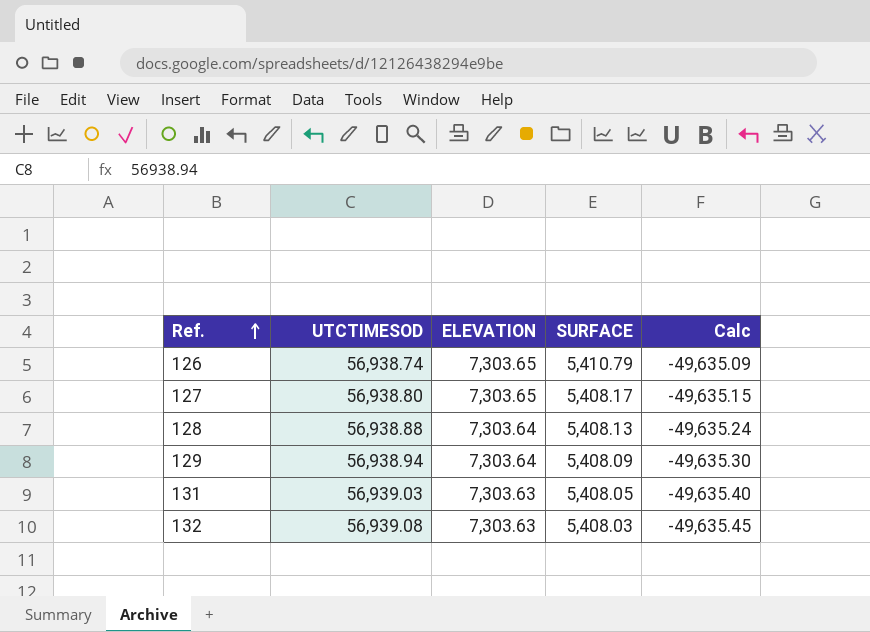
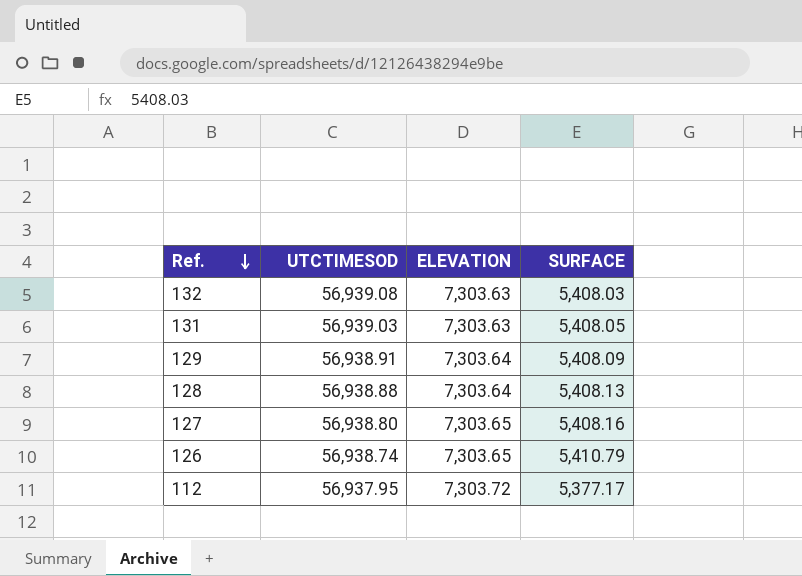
row order: Ref. ascending -> Ref. descending
column Calc | formula: [ELEVATION] - [UTCTIMESOD] -> none
129 | UTCTIMESOD: 56,938.94 -> 56,938.91
127 | SURFACE: 5,408.17 -> 5,408.16
row 112: none -> 56,937.95 | 7,303.72 | 5,377.17

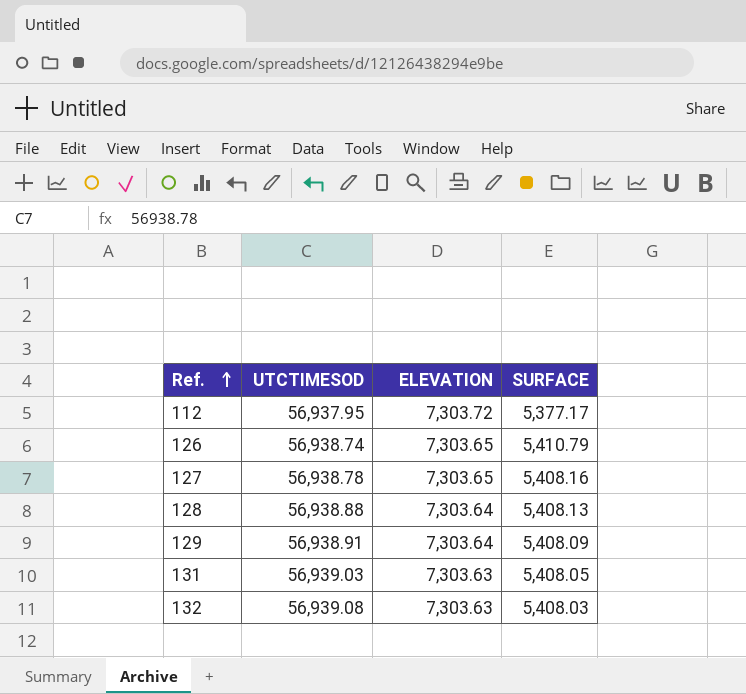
row order: Ref. descending -> Ref. ascending
127 | UTCTIMESOD: 56,938.80 -> 56,938.78

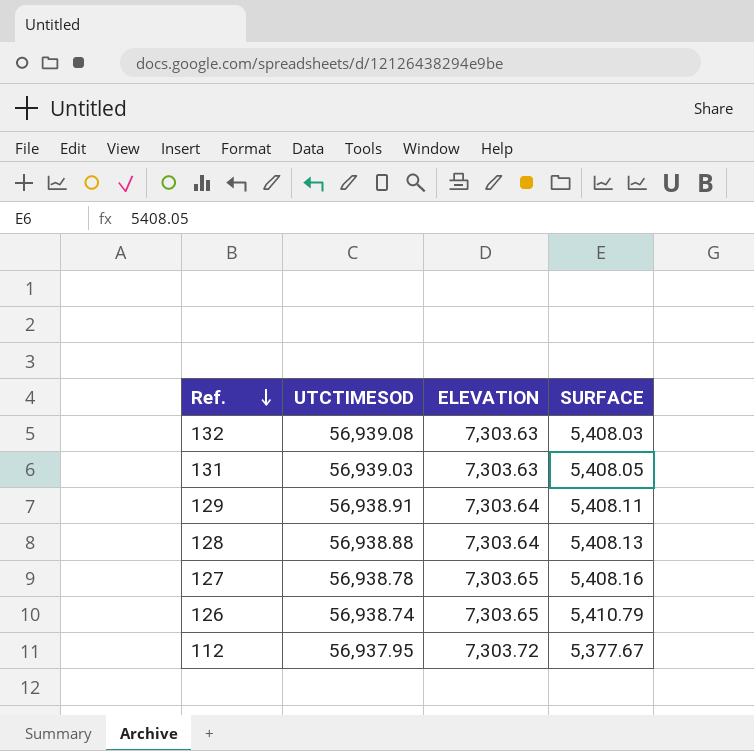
row order: Ref. ascending -> Ref. descending
129 | SURFACE: 5,408.09 -> 5,408.11
112 | SURFACE: 5,377.17 -> 5,377.67

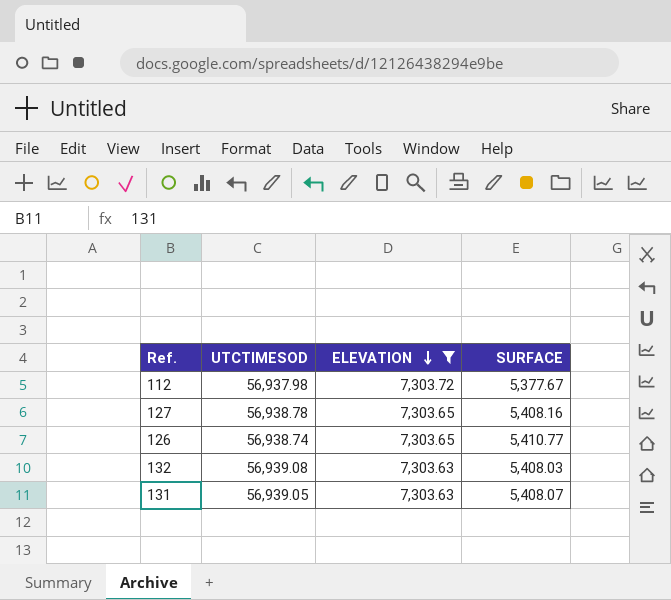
filter: none -> ELEVATION != 7,303.64
row order: Ref. descending -> ELEVATION descending
112 | UTCTIMESOD: 56,937.95 -> 56,937.98
126 | SURFACE: 5,410.79 -> 5,410.77
131 | UTCTIMESOD: 56,939.03 -> 56,939.05
131 | SURFACE: 5,408.05 -> 5,408.07

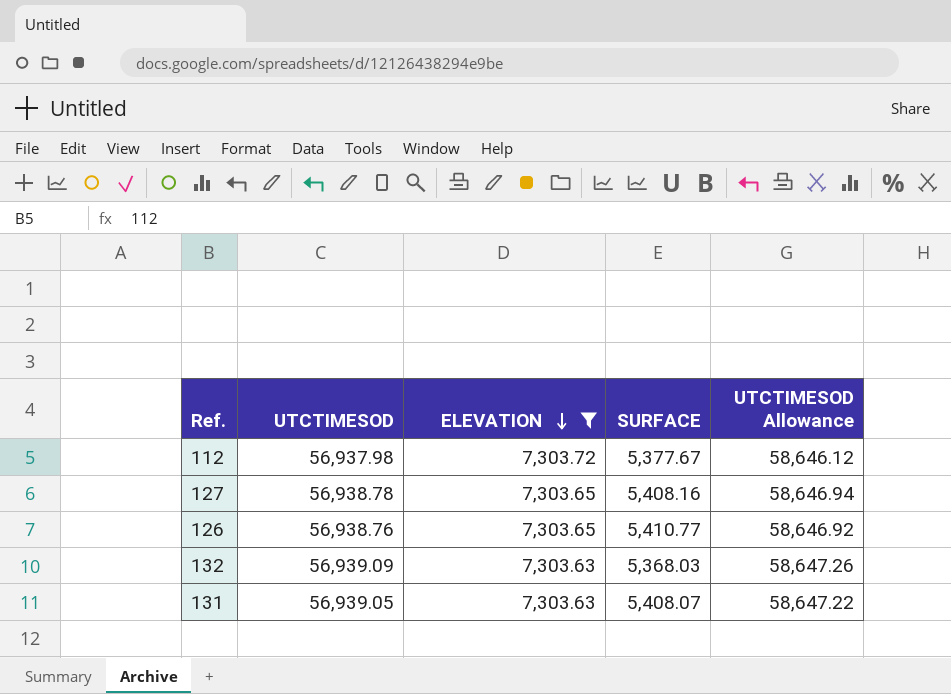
column UTCTIMESOD Allowance | formula: none -> [UTCTIMESOD] * 1.03
126 | UTCTIMESOD: 56,938.74 -> 56,938.76
132 | UTCTIMESOD: 56,939.08 -> 56,939.09
132 | SURFACE: 5,408.03 -> 5,368.03

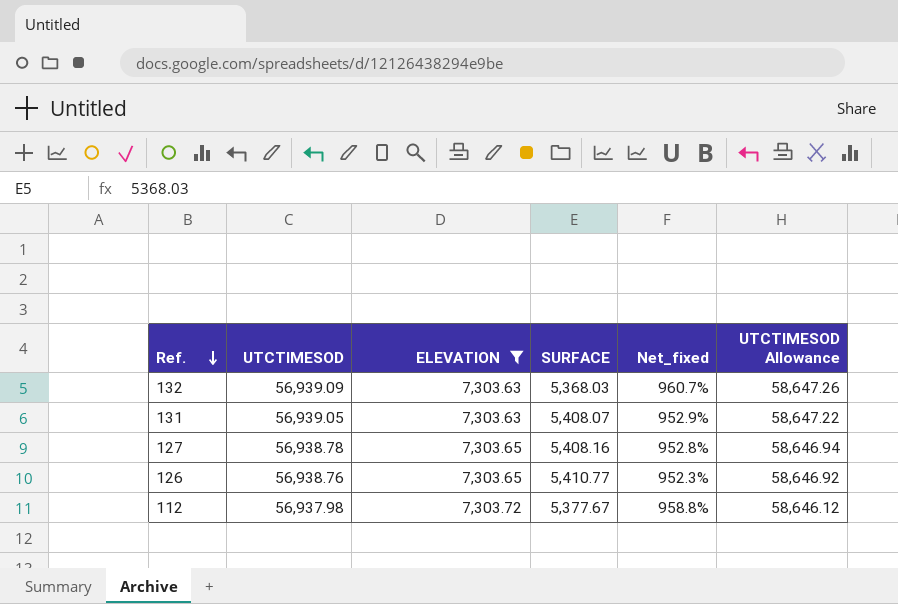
row order: ELEVATION descending -> Ref. descending
column Net_fixed | formula: none -> ([UTCTIMESOD] - [SURFACE]) / [SURFACE]

